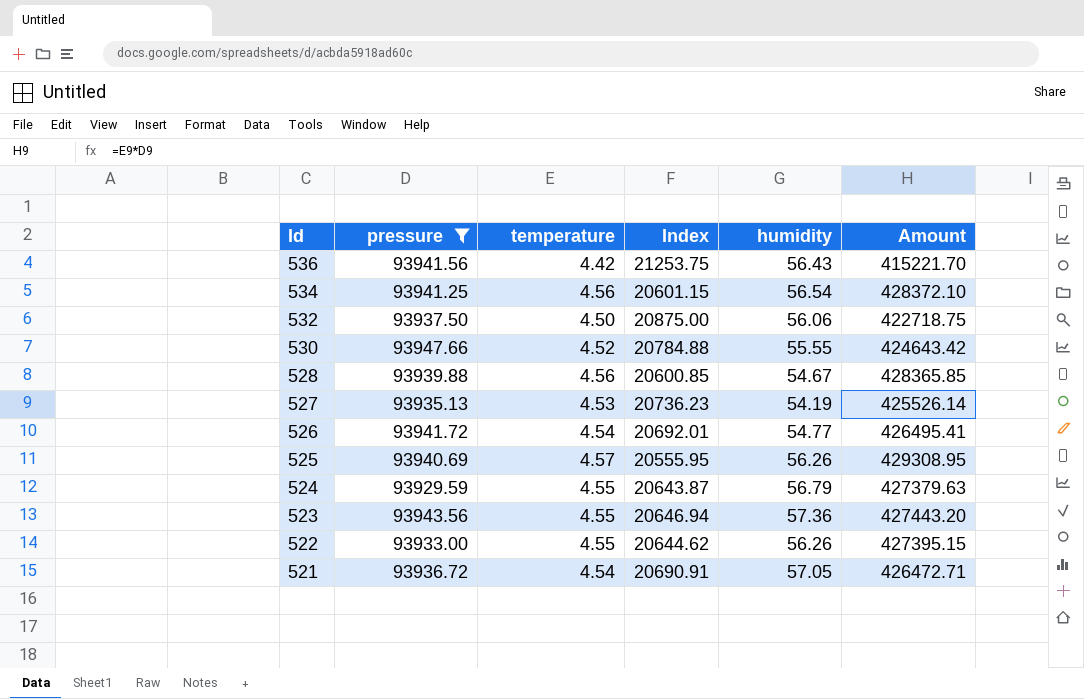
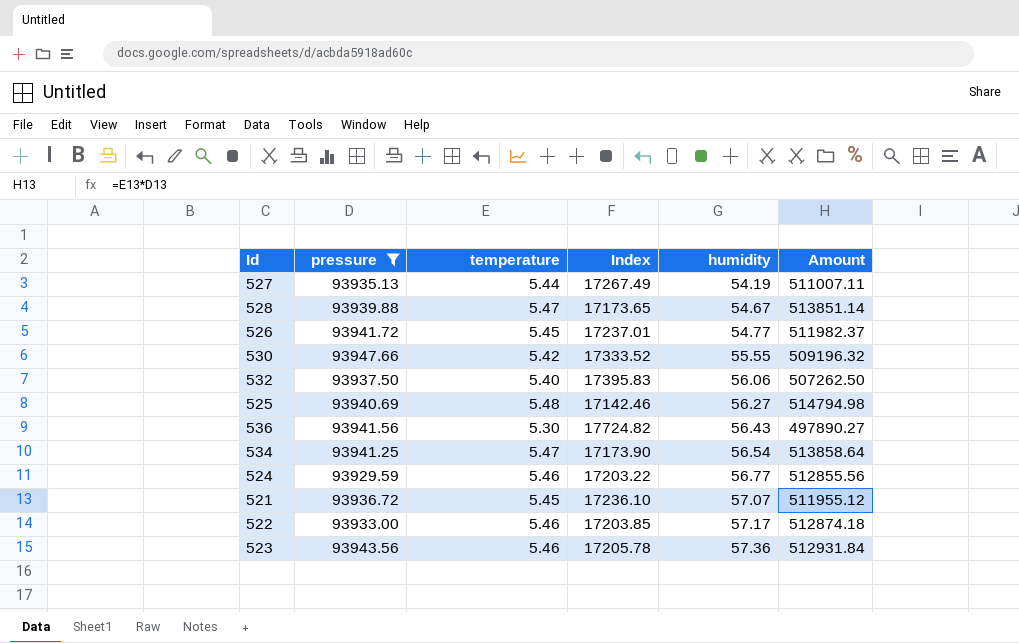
row order: Id descending -> humidity ascending
527 | temperature: 4.53 -> 5.44
527 | Index: 20736.23 -> 17267.49
527 | Amount: 425526.14 -> 511007.11
528 | temperature: 4.56 -> 5.47
528 | Index: 20600.85 -> 17173.65
528 | Amount: 428365.85 -> 513851.14
526 | temperature: 4.54 -> 5.45
526 | Index: 20692.01 -> 17237.01
526 | Amount: 426495.41 -> 511982.37
530 | temperature: 4.52 -> 5.42
530 | Index: 20784.88 -> 17333.52
530 | Amount: 424643.42 -> 509196.32
532 | temperature: 4.50 -> 5.40
532 | Index: 20875.00 -> 17395.83
532 | Amount: 422718.75 -> 507262.50
525 | temperature: 4.57 -> 5.48
525 | Index: 20555.95 -> 17142.46
525 | humidity: 56.26 -> 56.27
525 | Amount: 429308.95 -> 514794.98
536 | temperature: 4.42 -> 5.30
536 | Index: 21253.75 -> 17724.82
536 | Amount: 415221.70 -> 497890.27
534 | temperature: 4.56 -> 5.47
534 | Index: 20601.15 -> 17173.90
534 | Amount: 428372.10 -> 513858.64
524 | temperature: 4.55 -> 5.46
524 | Index: 20643.87 -> 17203.22
524 | humidity: 56.79 -> 56.77
524 | Amount: 427379.63 -> 512855.56
521 | temperature: 4.54 -> 5.45
521 | Index: 20690.91 -> 17236.10
521 | humidity: 57.05 -> 57.07
521 | Amount: 426472.71 -> 511955.12
522 | temperature: 4.55 -> 5.46
522 | Index: 20644.62 -> 17203.85
522 | humidity: 56.26 -> 57.17
522 | Amount: 427395.15 -> 512874.18
523 | temperature: 4.55 -> 5.46
523 | Index: 20646.94 -> 17205.78
523 | Amount: 427443.20 -> 512931.84

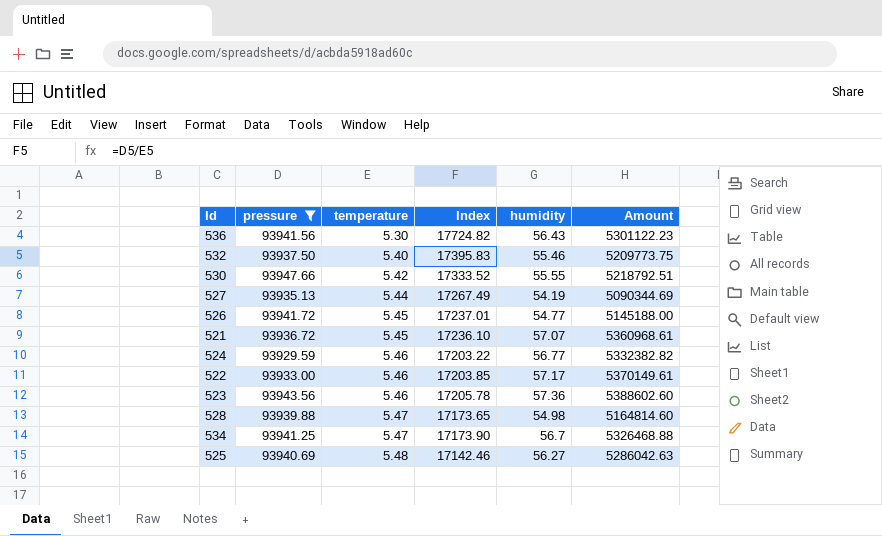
row order: humidity ascending -> temperature ascending
column Amount | formula: [pressure] * [temperature] -> [pressure] * [humidity]
532 | humidity: 56.06 -> 55.46
528 | humidity: 54.67 -> 54.98
534 | humidity: 56.54 -> 56.7

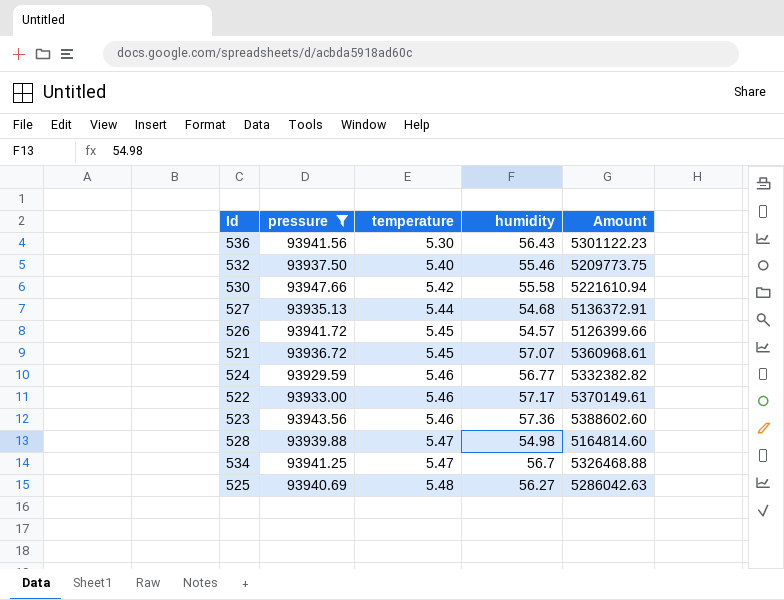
column Index | formula: [pressure] / [temperature] -> none
530 | humidity: 55.55 -> 55.58
530 | Amount: 5218792.51 -> 5221610.94
527 | humidity: 54.19 -> 54.68
527 | Amount: 5090344.69 -> 5136372.91
526 | humidity: 54.77 -> 54.57
526 | Amount: 5145188.00 -> 5126399.66

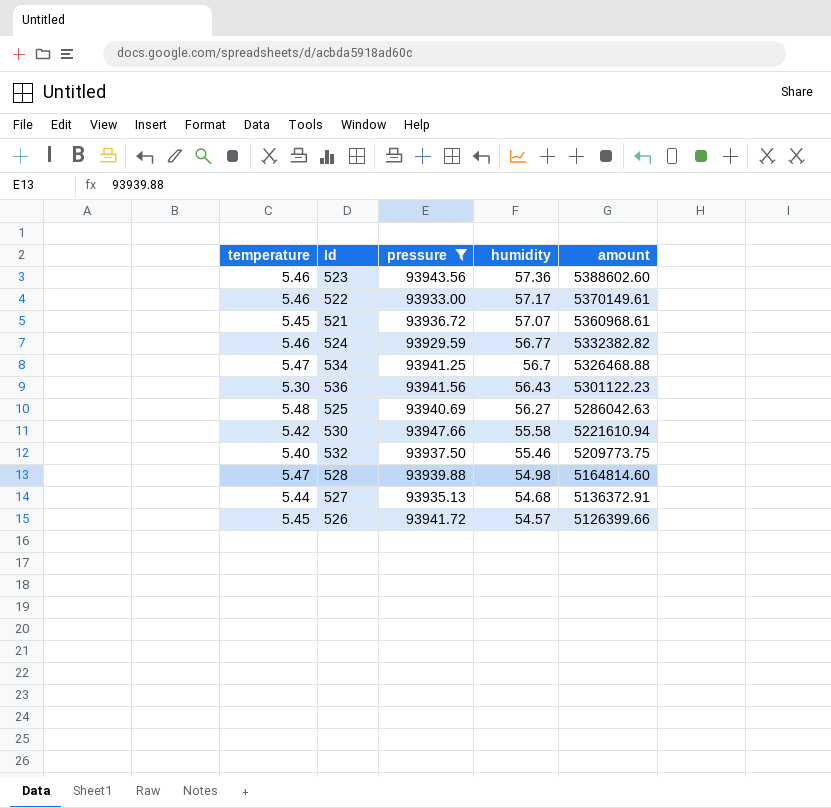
row order: temperature ascending -> humidity descending
column temperature | position: 3 -> 1
column name: Amount -> amount

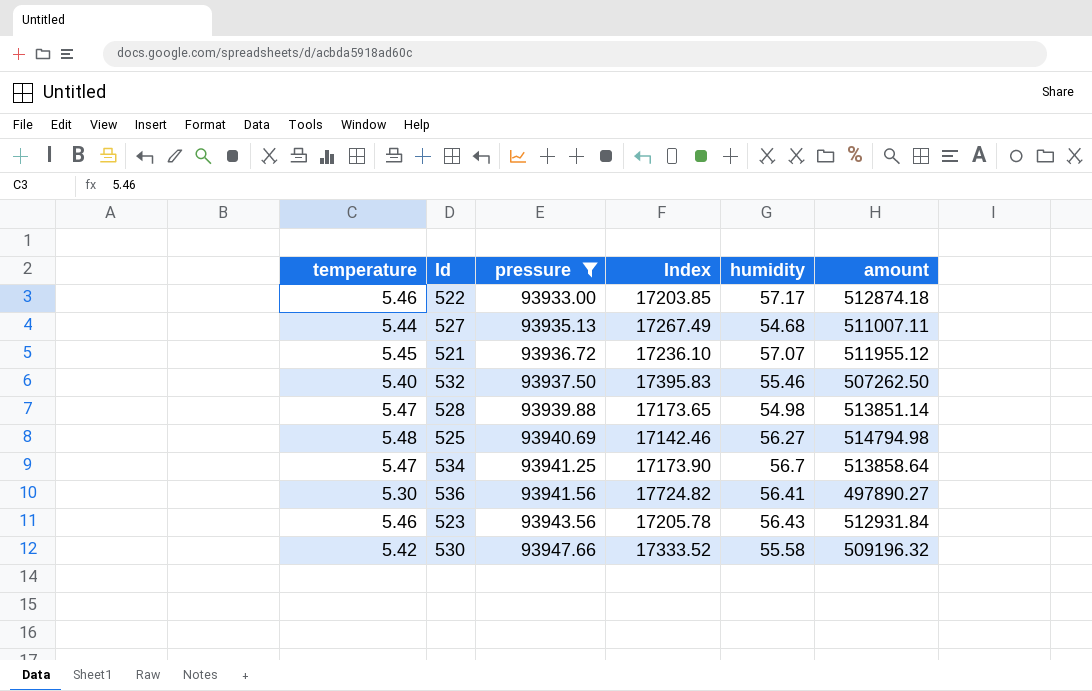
row order: humidity descending -> pressure ascending
column Index | formula: none -> [pressure] / [temperature]
column amount | formula: [pressure] * [humidity] -> [temperature] * [pressure]
row 524: 5.46 | 93929.59 | 56.77 | 5332382.82 -> none
row 526: 5.45 | 93941.72 | 54.57 | 5126399.66 -> none
536 | humidity: 56.43 -> 56.41
523 | humidity: 57.36 -> 56.43

